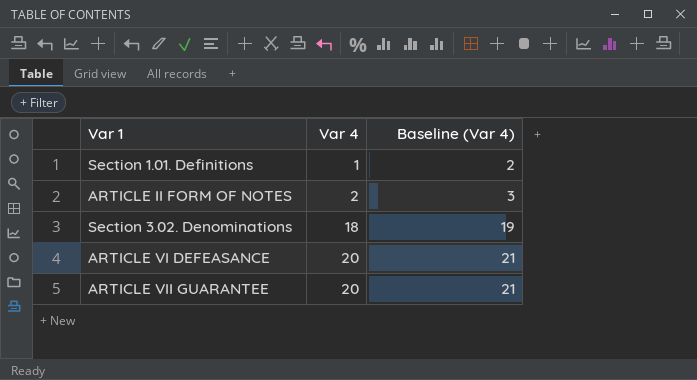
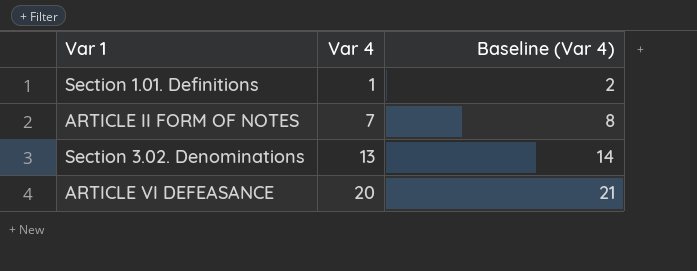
row ARTICLE VII GUARANTEE: 20 | 21 -> none
ARTICLE II FORM OF NOTES | Var 4: 2 -> 7
ARTICLE II FORM OF NOTES | Baseline (Var 4): 3 -> 8
Section 3.02. Denominations | Var 4: 18 -> 13
Section 3.02. Denominations | Baseline (Var 4): 19 -> 14

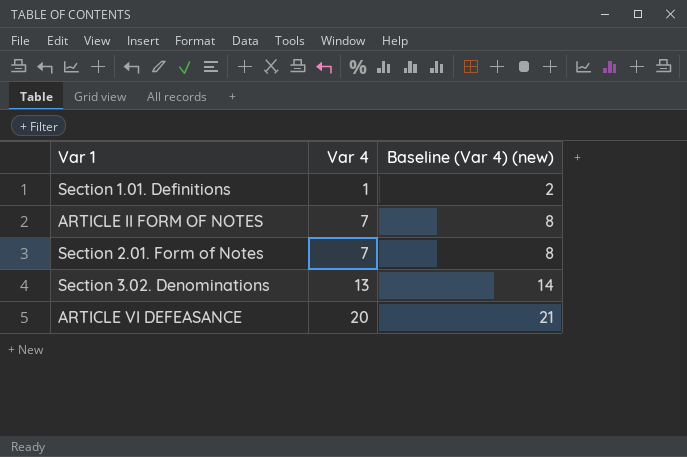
column name: Baseline (Var 4) -> Baseline (Var 4) (new)
row Section 2.01. Form of Notes: none -> 7 | 8

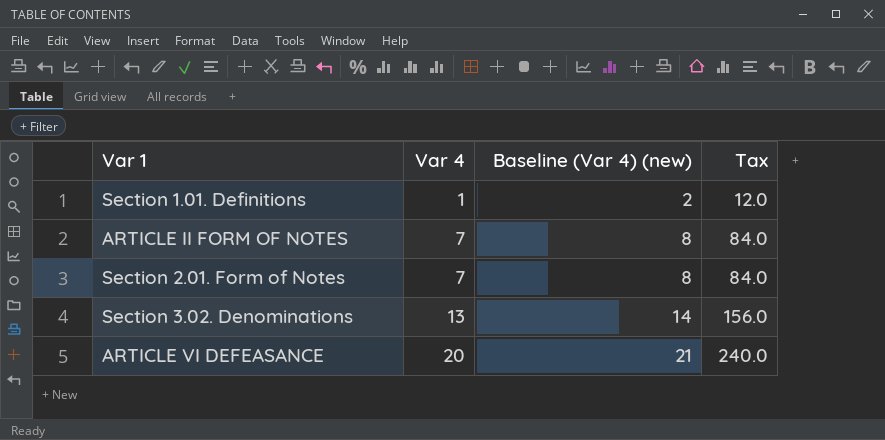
column Tax | formula: none -> [Var 4] * 12

